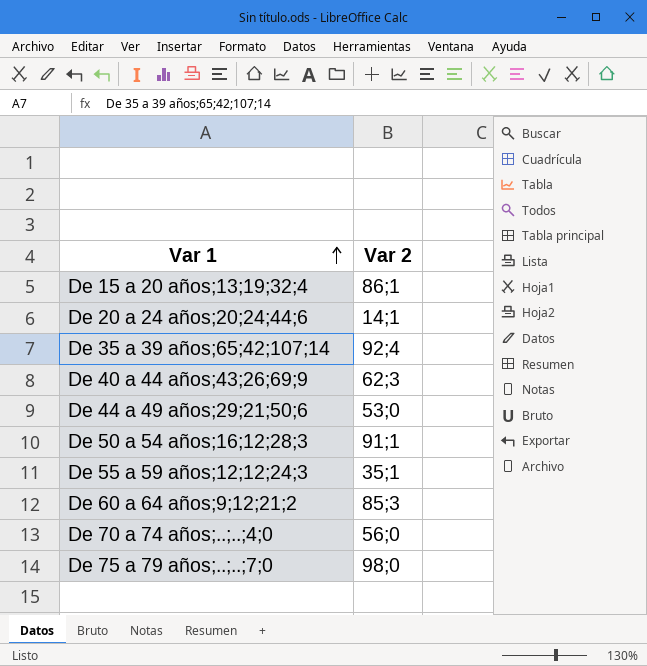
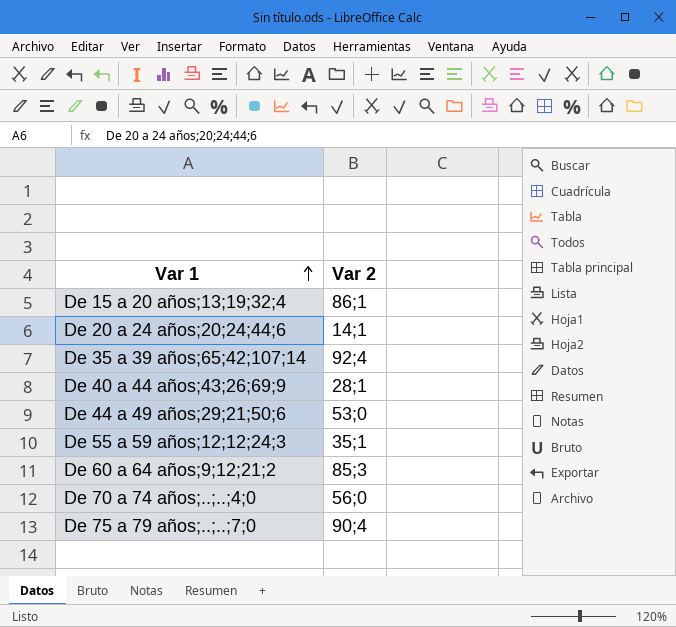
row De 50 a 54 años;16;12;28;3: 91;1 -> none
De 40 a 44 años;43;26;69;9 | Var 2: 62;3 -> 28;1
De 75 a 79 años;..;..;7;0 | Var 2: 98;0 -> 90;4

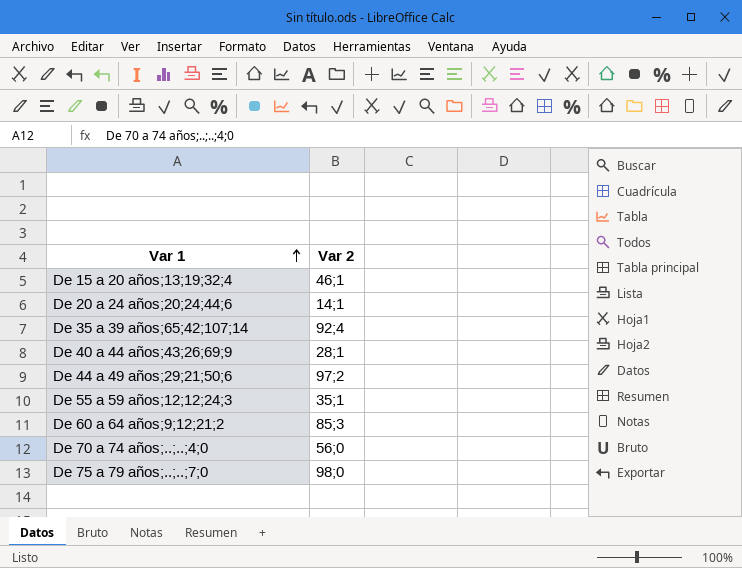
De 15 a 20 años;13;19;32;4 | Var 2: 86;1 -> 46;1
De 44 a 49 años;29;21;50;6 | Var 2: 53;0 -> 97;2
De 75 a 79 años;..;..;7;0 | Var 2: 90;4 -> 98;0

